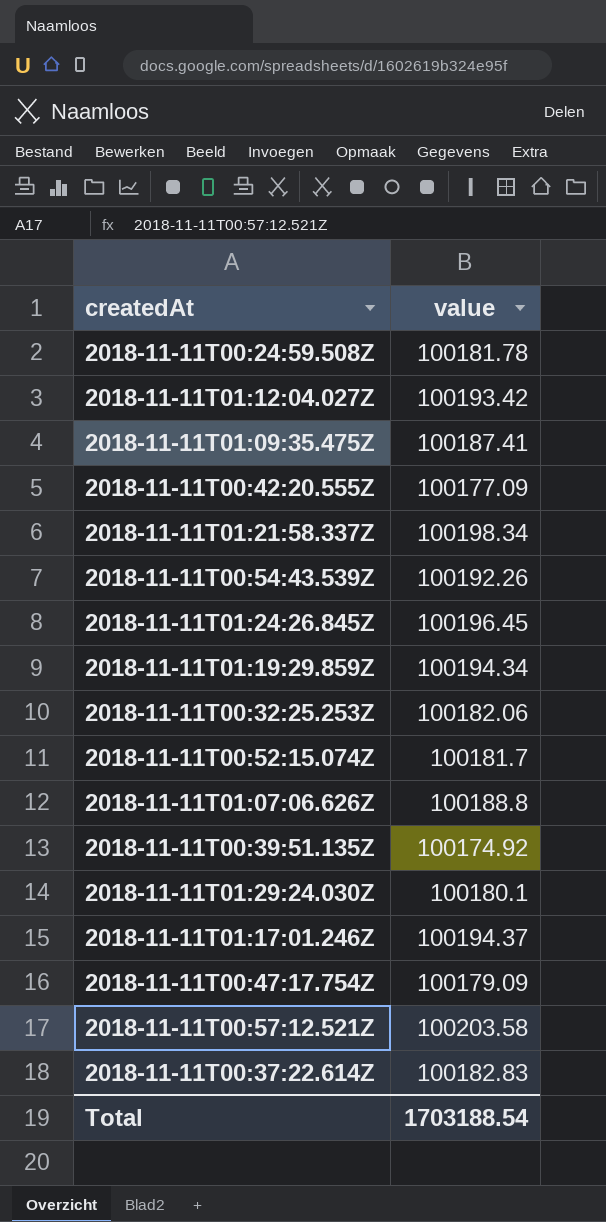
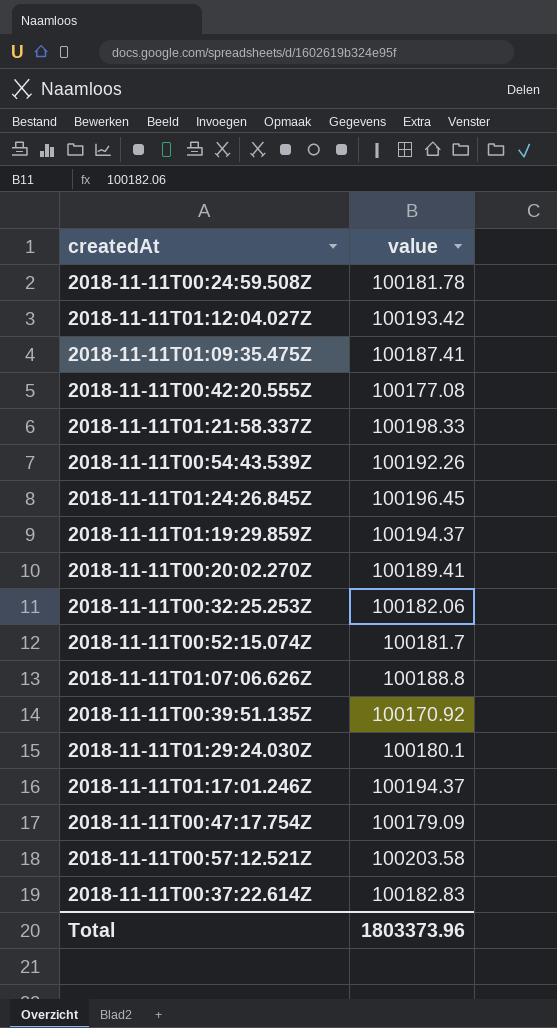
2018-11-11T00:42:20.555Z | value: 100177.09 -> 100177.08
2018-11-11T01:21:58.337Z | value: 100198.34 -> 100198.33
2018-11-11T01:19:29.859Z | value: 100194.34 -> 100194.37
row 2018-11-11T00:20:02.270Z: none -> 100189.41
2018-11-11T00:39:51.135Z | value: 100174.92 -> 100170.92
Total | value: 1703188.54 -> 1803373.96

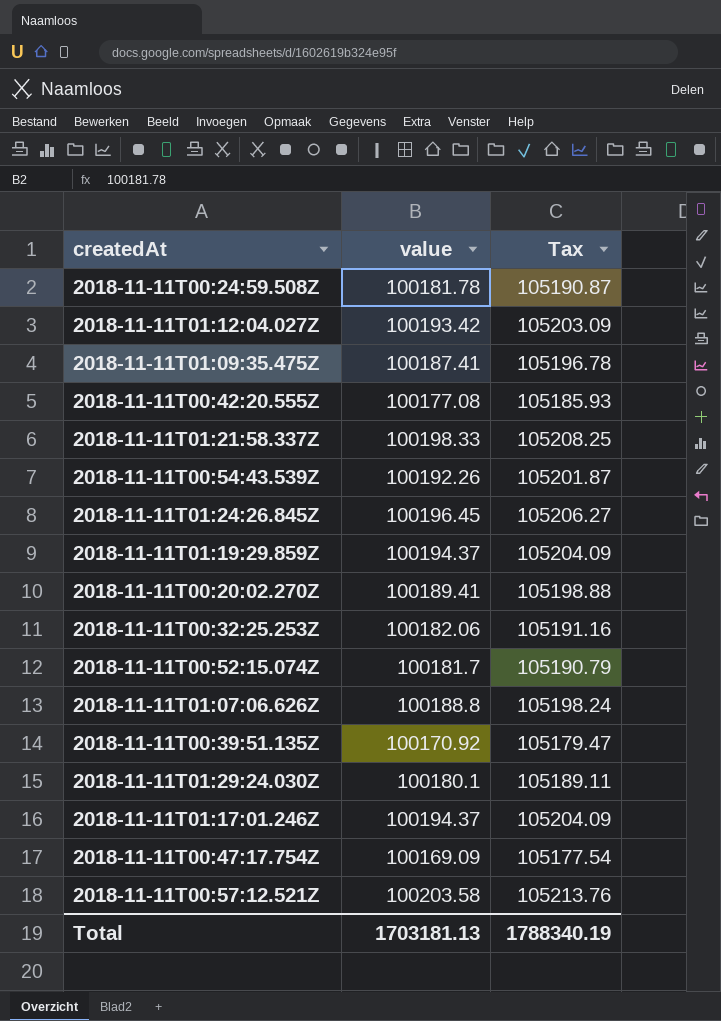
column Tax | formula: none -> [value] * 1.05
row 2018-11-11T00:37:22.614Z: 100182.83 -> none
2018-11-11T00:47:17.754Z | value: 100179.09 -> 100169.09
Total | value: 1803373.96 -> 1703181.13

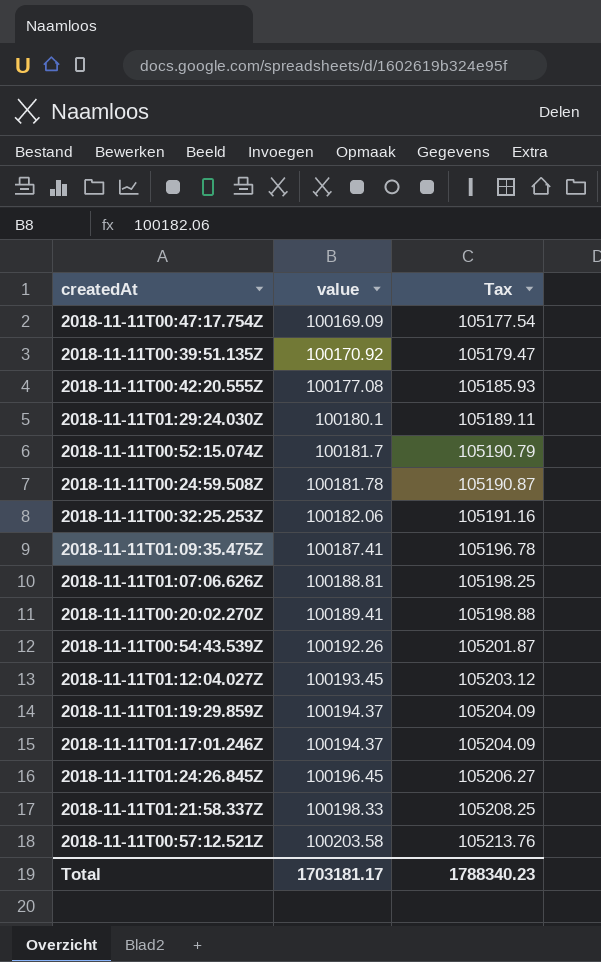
row order: none -> value ascending
2018-11-11T01:07:06.626Z | value: 100188.8 -> 100188.81
2018-11-11T01:07:06.626Z | Tax: 105198.24 -> 105198.25
2018-11-11T01:12:04.027Z | value: 100193.42 -> 100193.45
2018-11-11T01:12:04.027Z | Tax: 105203.09 -> 105203.12
Total | value: 1703181.13 -> 1703181.17
Total | Tax: 1788340.19 -> 1788340.23

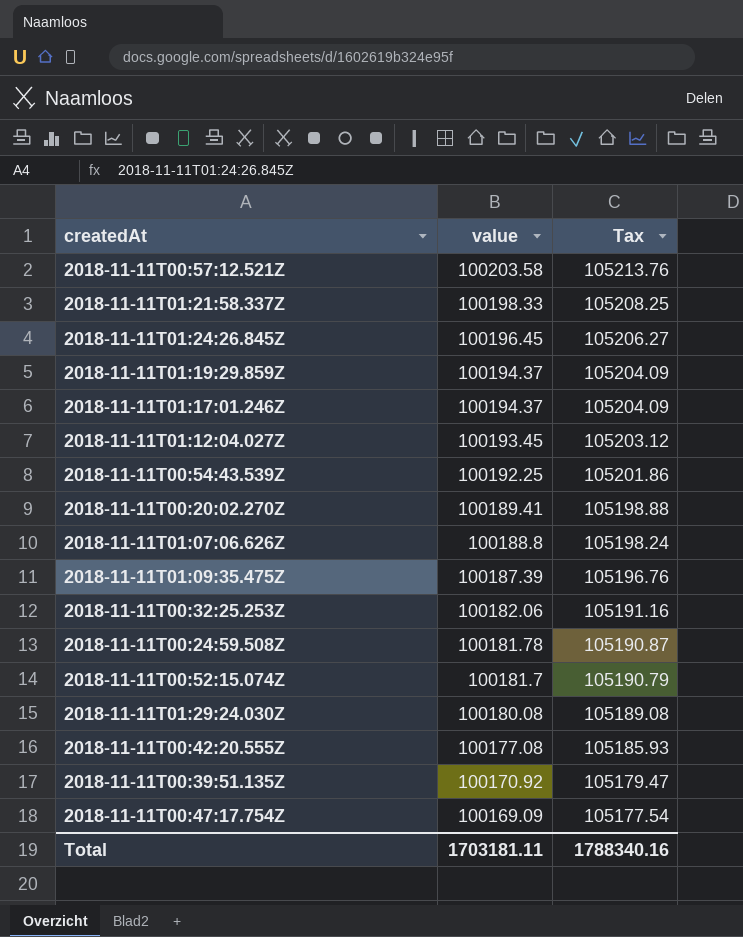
row order: value ascending -> value descending
2018-11-11T00:54:43.539Z | value: 100192.26 -> 100192.25
2018-11-11T00:54:43.539Z | Tax: 105201.87 -> 105201.86
2018-11-11T01:07:06.626Z | value: 100188.81 -> 100188.8
2018-11-11T01:07:06.626Z | Tax: 105198.25 -> 105198.24
2018-11-11T01:09:35.475Z | value: 100187.41 -> 100187.39
2018-11-11T01:09:35.475Z | Tax: 105196.78 -> 105196.76
2018-11-11T01:29:24.030Z | value: 100180.1 -> 100180.08
2018-11-11T01:29:24.030Z | Tax: 105189.11 -> 105189.08
Total | value: 1703181.17 -> 1703181.11
Total | Tax: 1788340.23 -> 1788340.16

